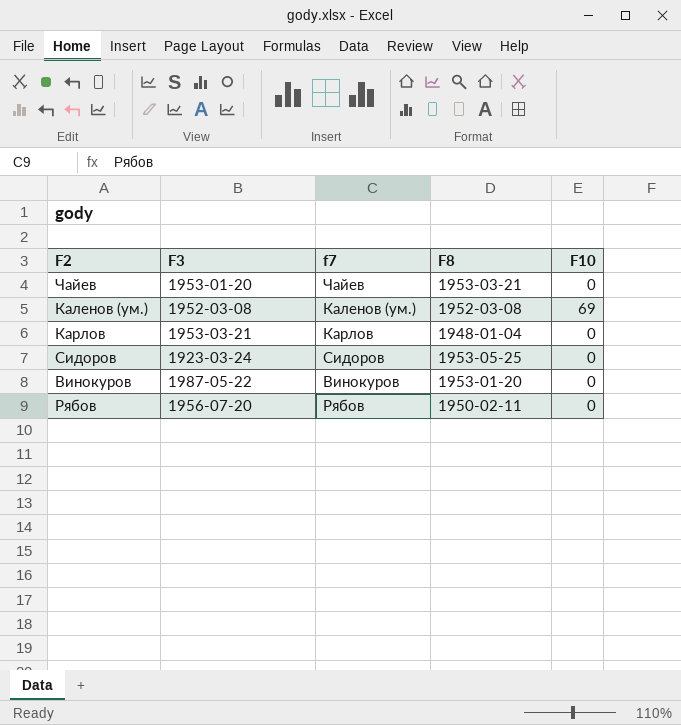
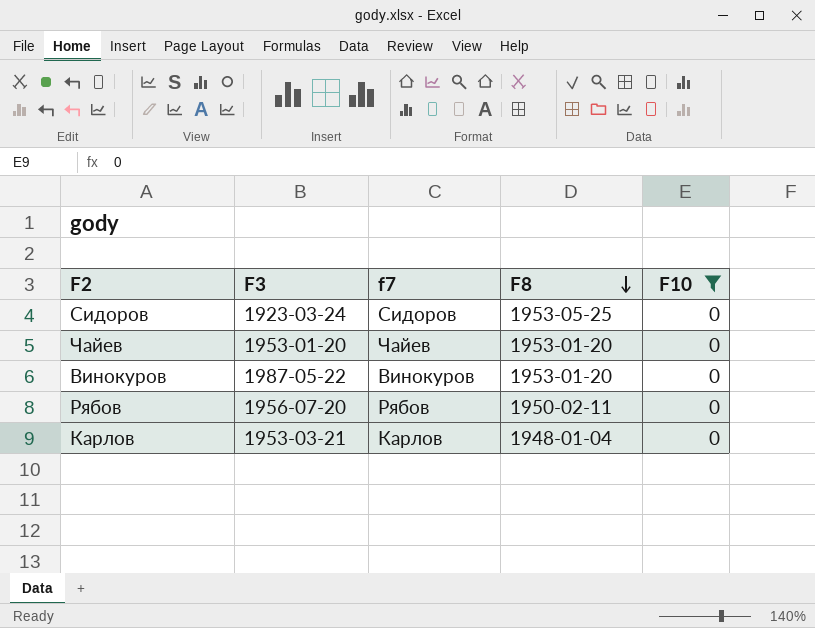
filter: none -> F10 = 0
row order: none -> F8 descending
Чайев | F8: 1953-03-21 -> 1953-01-20

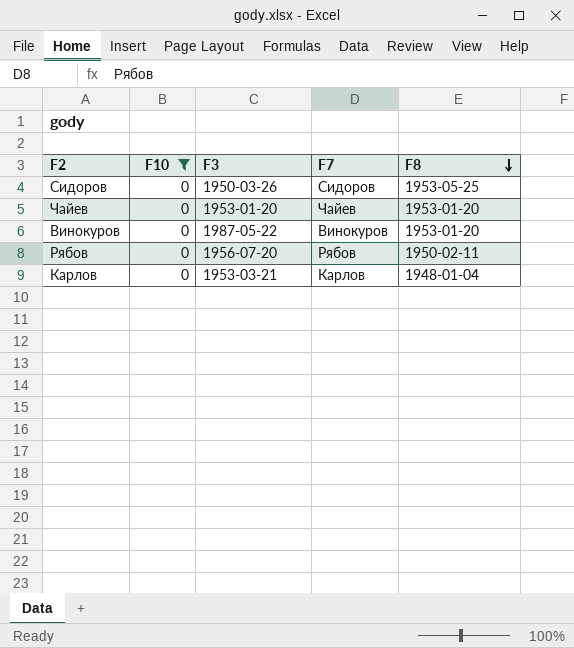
column F10 | position: 5 -> 2
column name: f7 -> F7
Сидоров | F3: 1923-03-24 -> 1950-03-26

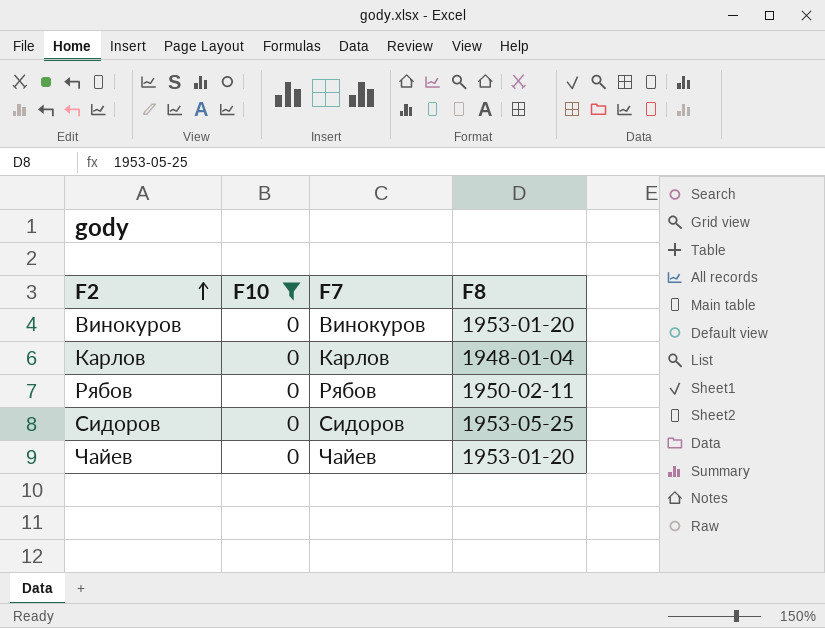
row order: F8 descending -> F2 ascending
column F3 | position: 3 -> none

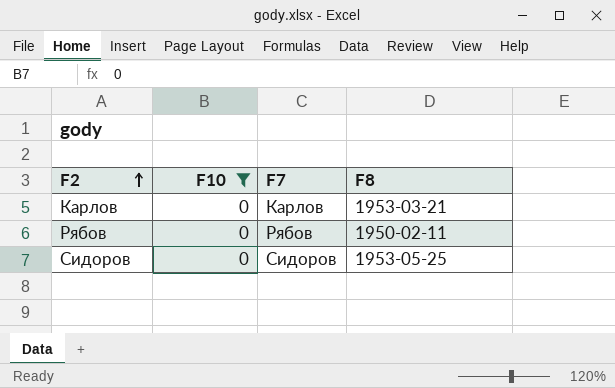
row Винокуров: 0 | Винокуров | 1953-01-20 -> none
row Чайев: 0 | Чайев | 1953-01-20 -> none
Карлов | F8: 1948-01-04 -> 1953-03-21

